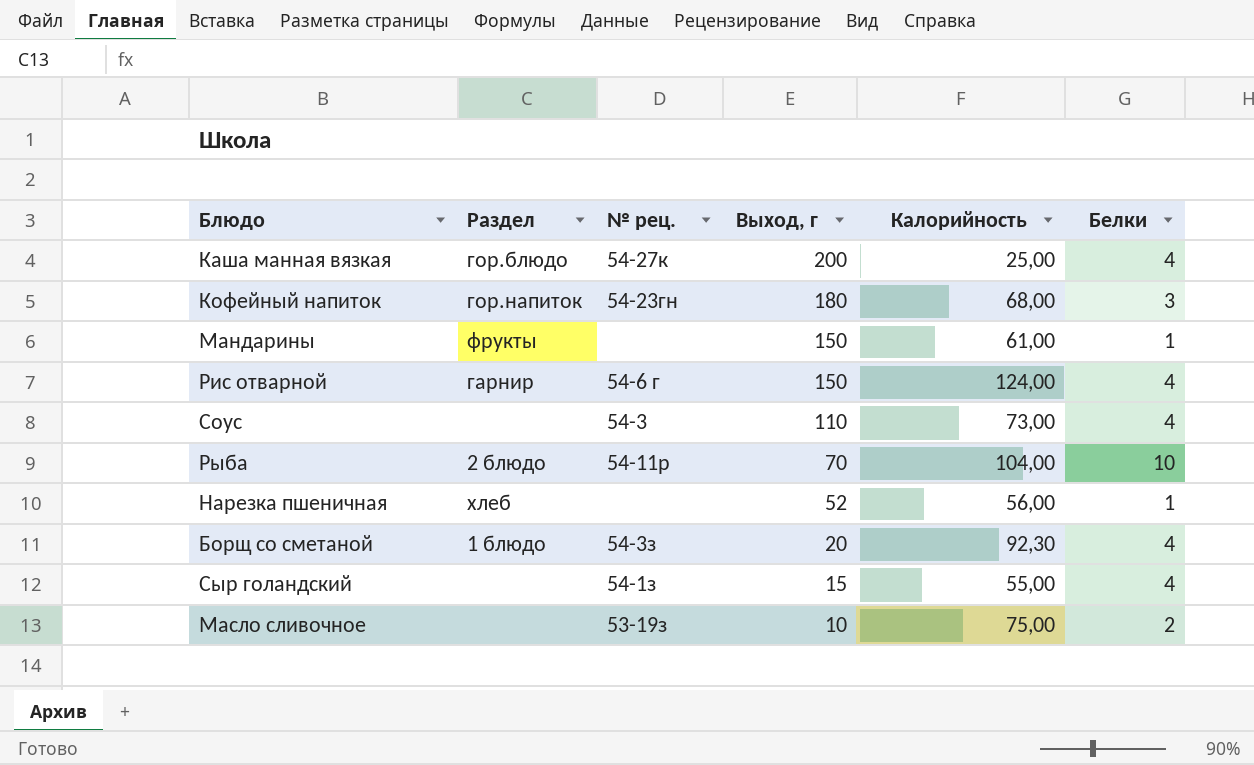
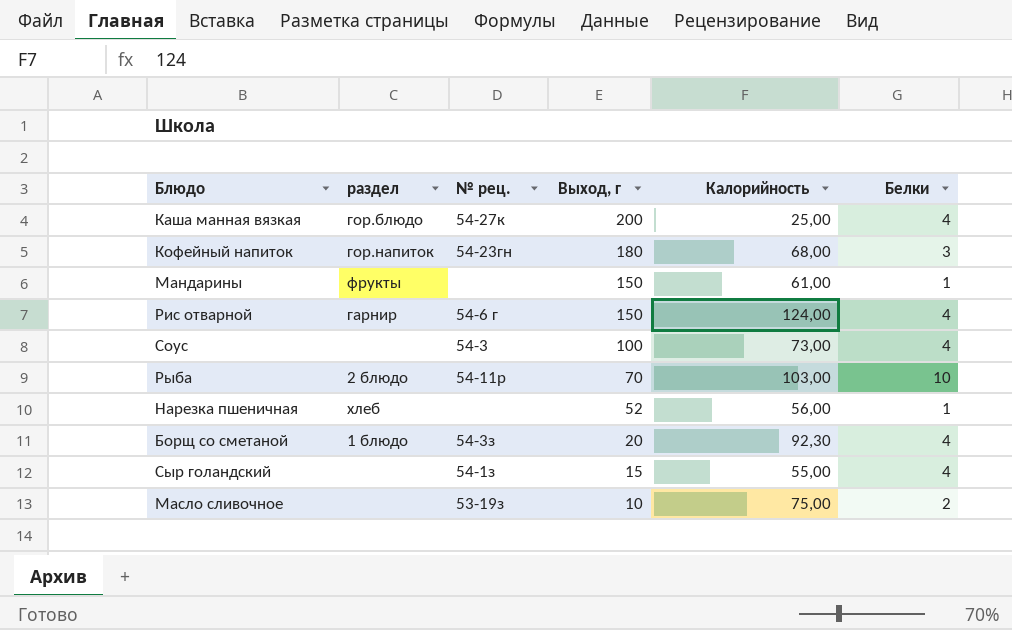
column name: Раздел -> раздел
Соус | Выход, г: 110 -> 100
Рыба | Калорийность: 104,00 -> 103,00

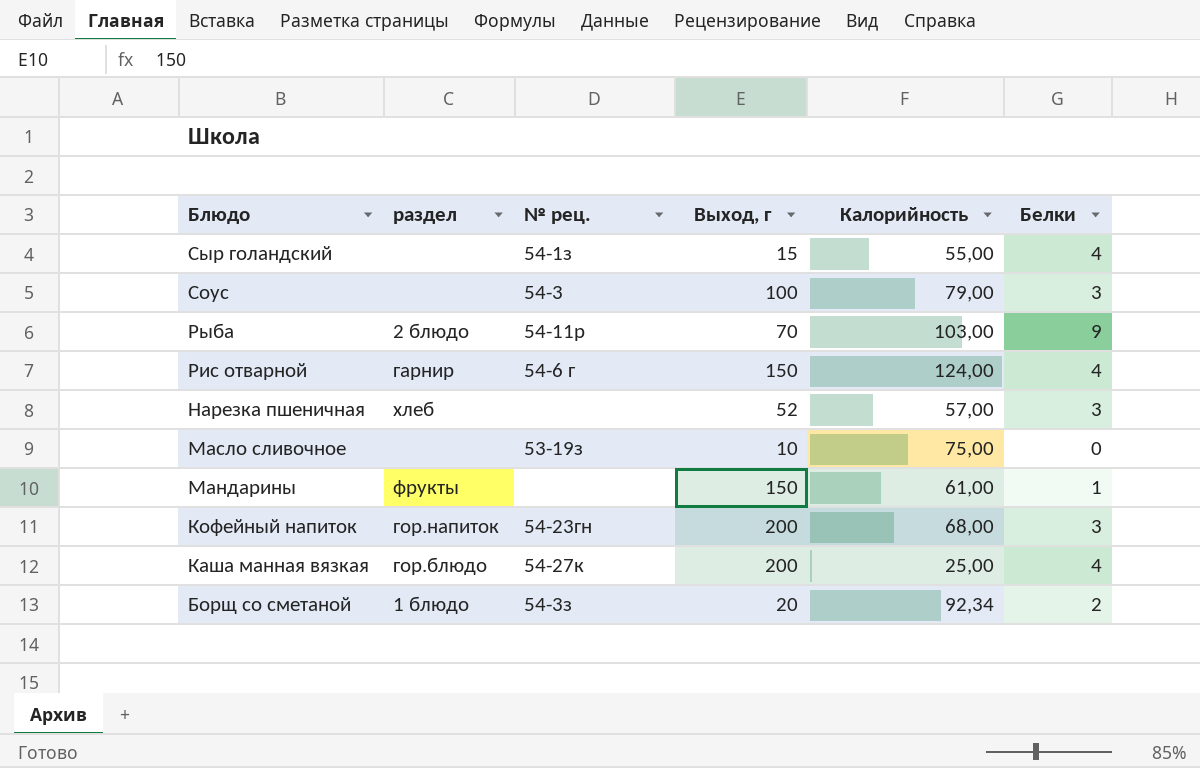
row order: Выход, г descending -> Блюдо descending
Соус | Калорийность: 73,00 -> 79,00
Соус | Белки: 4 -> 3
Рыба | Белки: 10 -> 9
Нарезка пшеничная | Калорийность: 56,00 -> 57,00
Нарезка пшеничная | Белки: 1 -> 3
Масло сливочное | Белки: 2 -> 0
Кофейный напиток | Выход, г: 180 -> 200
Борщ со сметаной | Калорийность: 92,30 -> 92,34
Борщ со сметаной | Белки: 4 -> 2

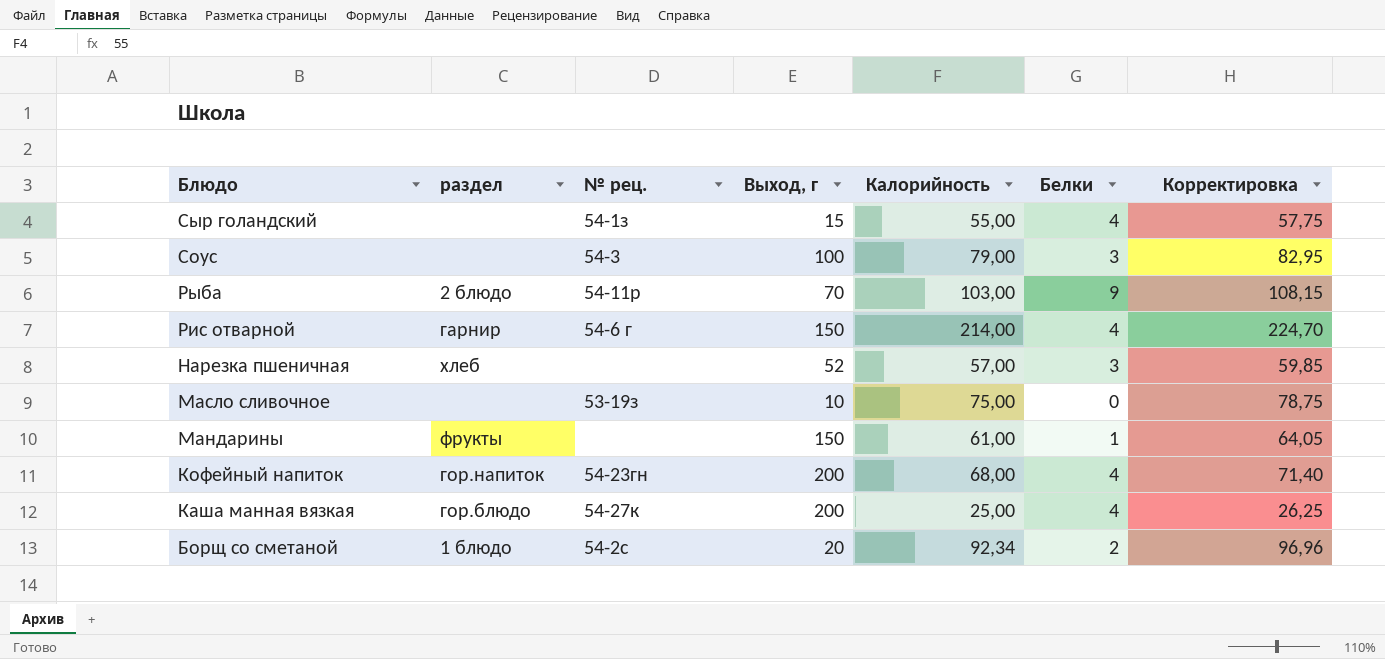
column Корректировка | formula: none -> [Калорийность] * 1,05
Рис отварной | Калорийность: 124,00 -> 214,00
Кофейный напиток | Белки: 3 -> 4
Борщ со сметаной | № рец.: 54-3з -> 54-2с

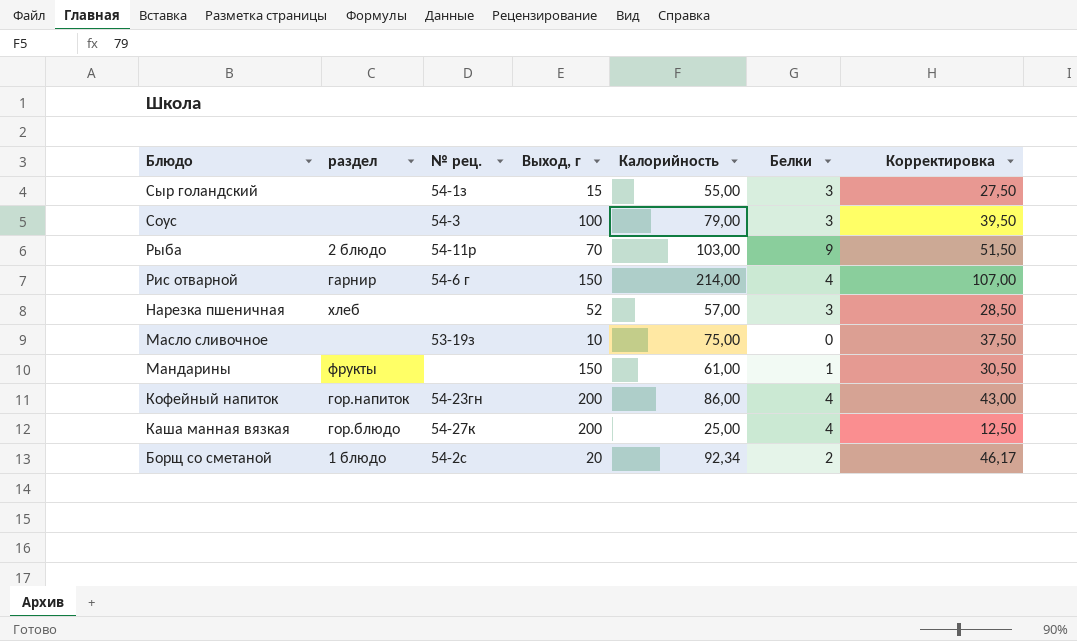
column Корректировка | formula: [Калорийность] * 1,05 -> [Калорийность] * 0,5
Сыр голандский | Белки: 4 -> 3
Кофейный напиток | Калорийность: 68,00 -> 86,00

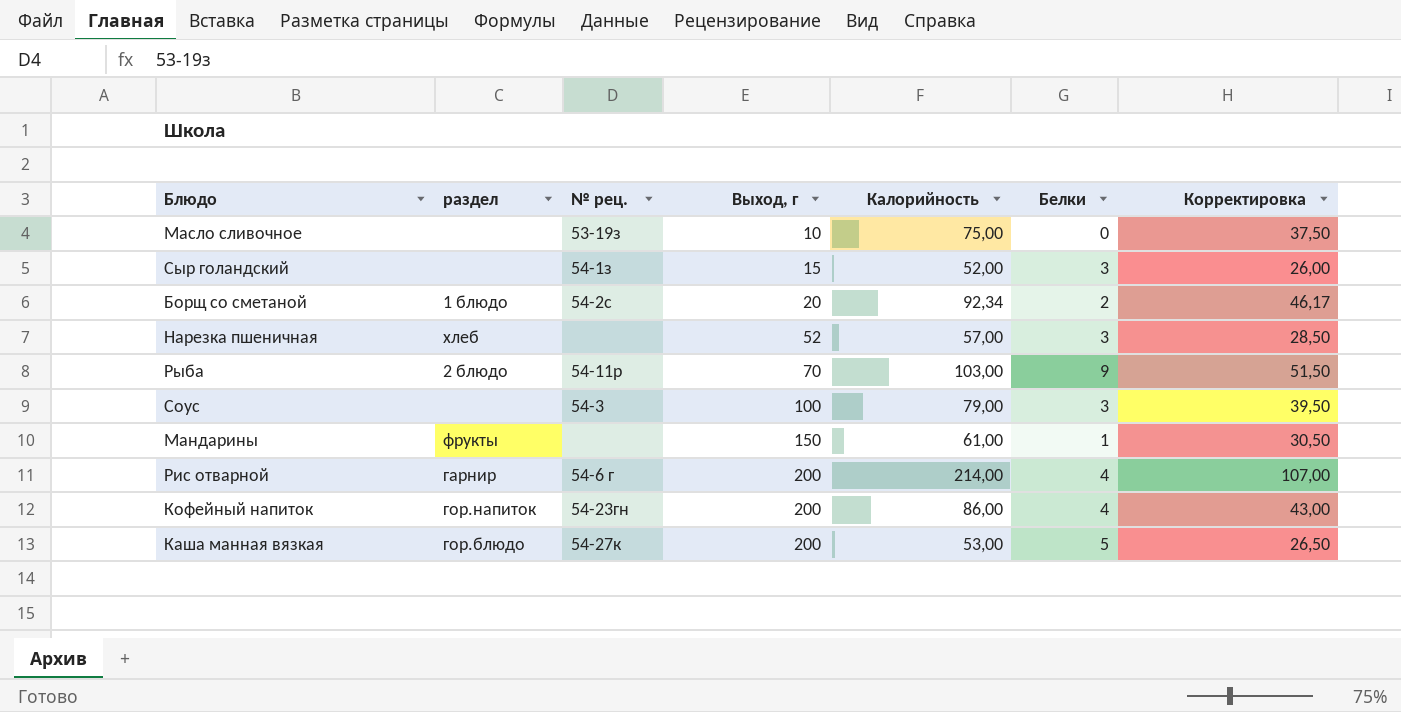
row order: Блюдо descending -> Выход, г ascending
Сыр голандский | Калорийность: 55,00 -> 52,00
Сыр голандский | Корректировка: 27,50 -> 26,00
Рис отварной | Выход, г: 150 -> 200
Каша манная вязкая | Калорийность: 25,00 -> 53,00
Каша манная вязкая | Белки: 4 -> 5
Каша манная вязкая | Корректировка: 12,50 -> 26,50

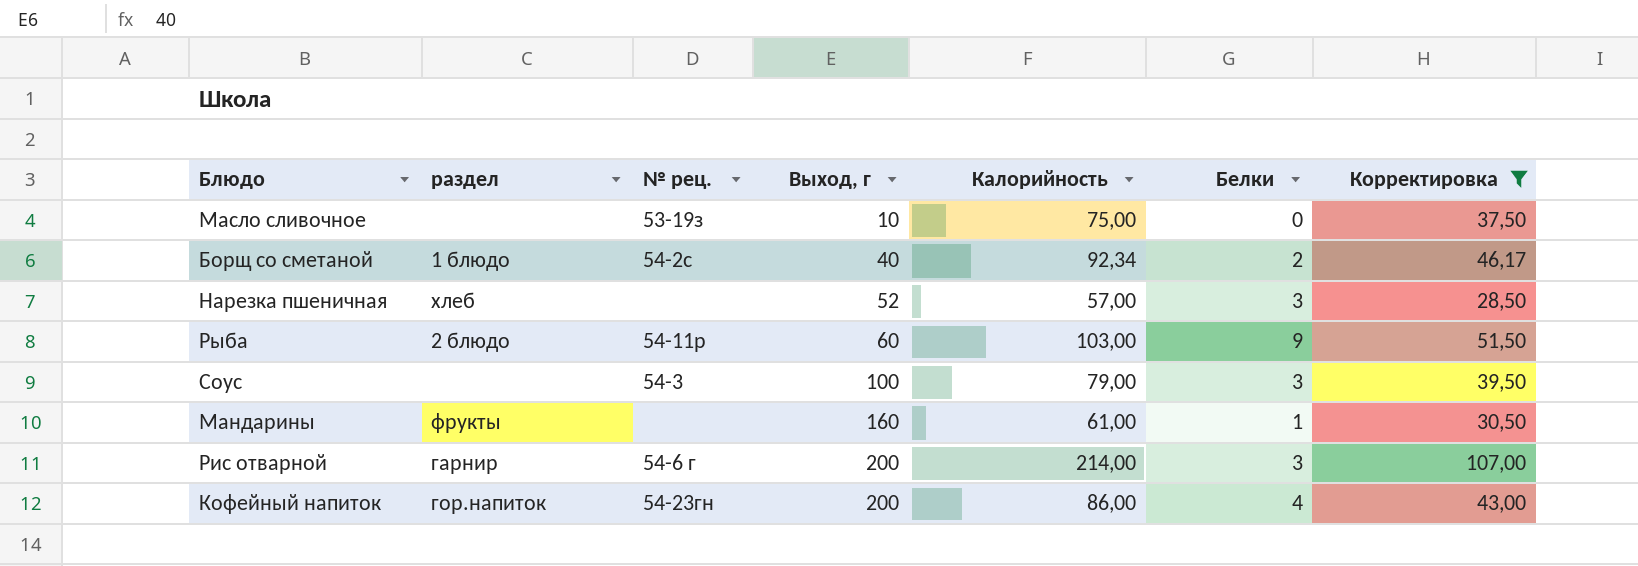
filter: none -> Корректировка >= 28,50
Борщ со сметаной | Выход, г: 20 -> 40
Рыба | Выход, г: 70 -> 60
Мандарины | Выход, г: 150 -> 160
Рис отварной | Белки: 4 -> 3

